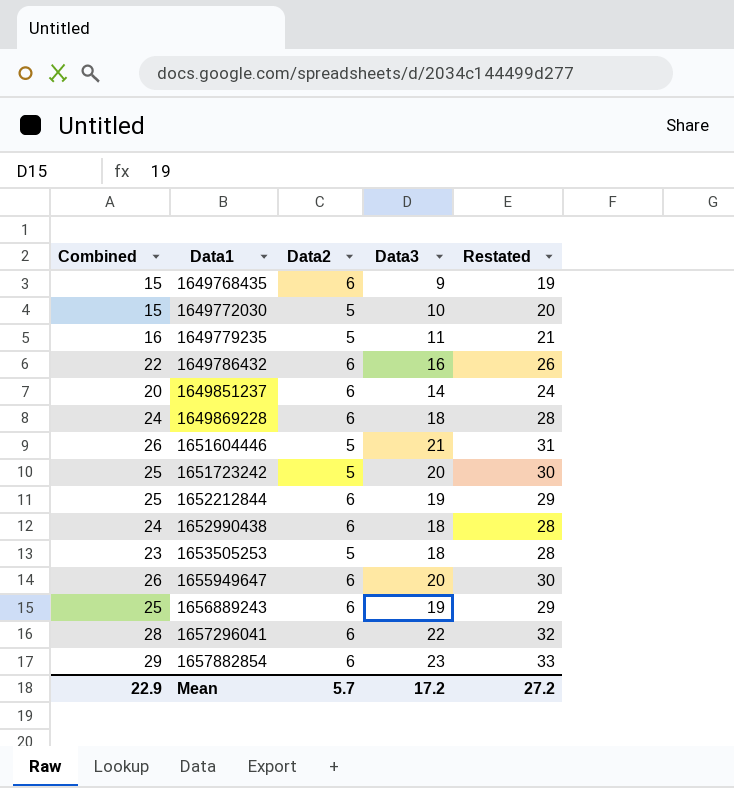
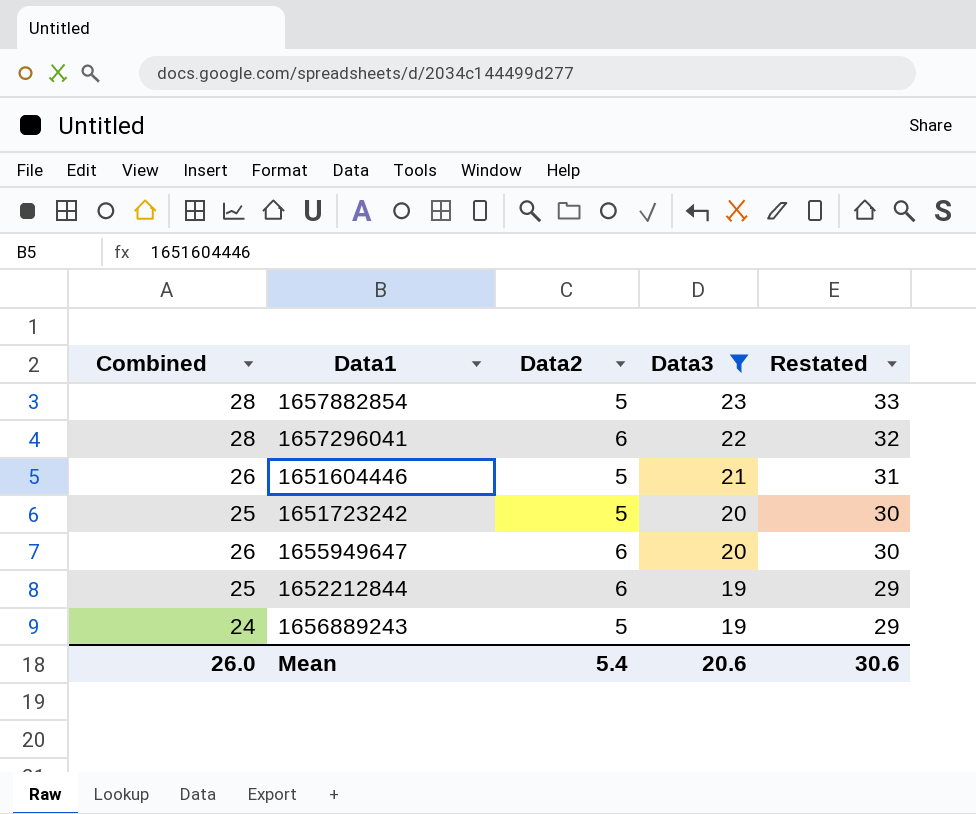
filter: none -> Data3 >= 19
row order: Data1 ascending -> Data3 descending
1657882854 | Combined: 29 -> 28
1657882854 | Data2: 6 -> 5
1656889243 | Combined: 25 -> 24
1656889243 | Data2: 6 -> 5
Mean | Combined: 22.9 -> 26.0
Mean | Data2: 5.7 -> 5.4
Mean | Data3: 17.2 -> 20.6
Mean | Restated: 27.2 -> 30.6

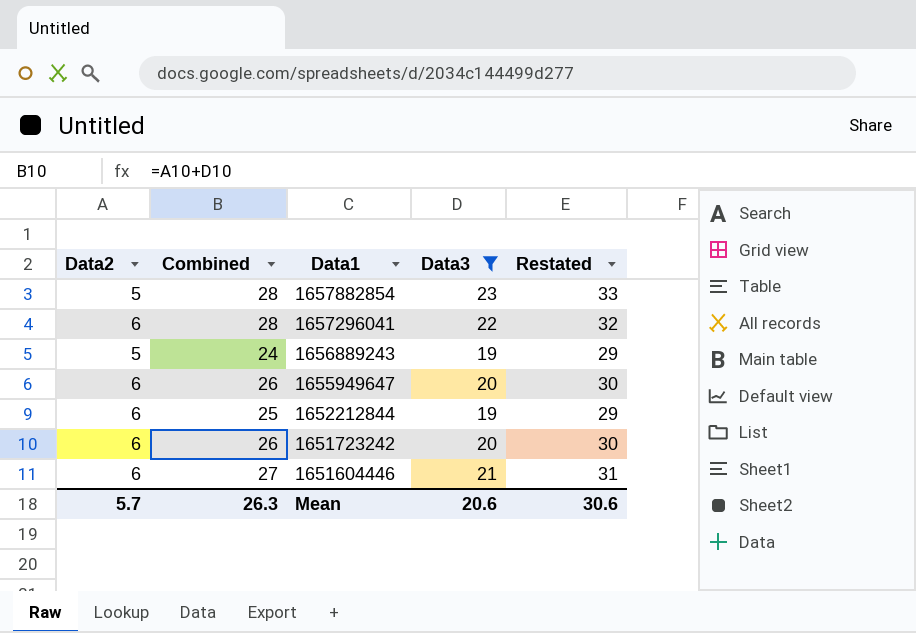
row order: Data3 descending -> Data1 descending
column Data2 | position: 3 -> 1
1651723242 | Data2: 5 -> 6
1651723242 | Combined: 25 -> 26
1651604446 | Data2: 5 -> 6
1651604446 | Combined: 26 -> 27
Mean | Data2: 5.4 -> 5.7
Mean | Combined: 26.0 -> 26.3

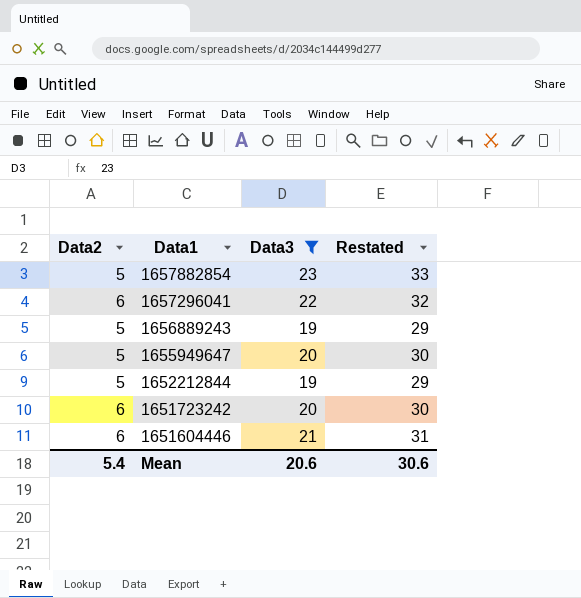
column Combined | formula: [Data2] + [Data3] -> none
1655949647 | Data2: 6 -> 5
1652212844 | Data2: 6 -> 5
Mean | Data2: 5.7 -> 5.4

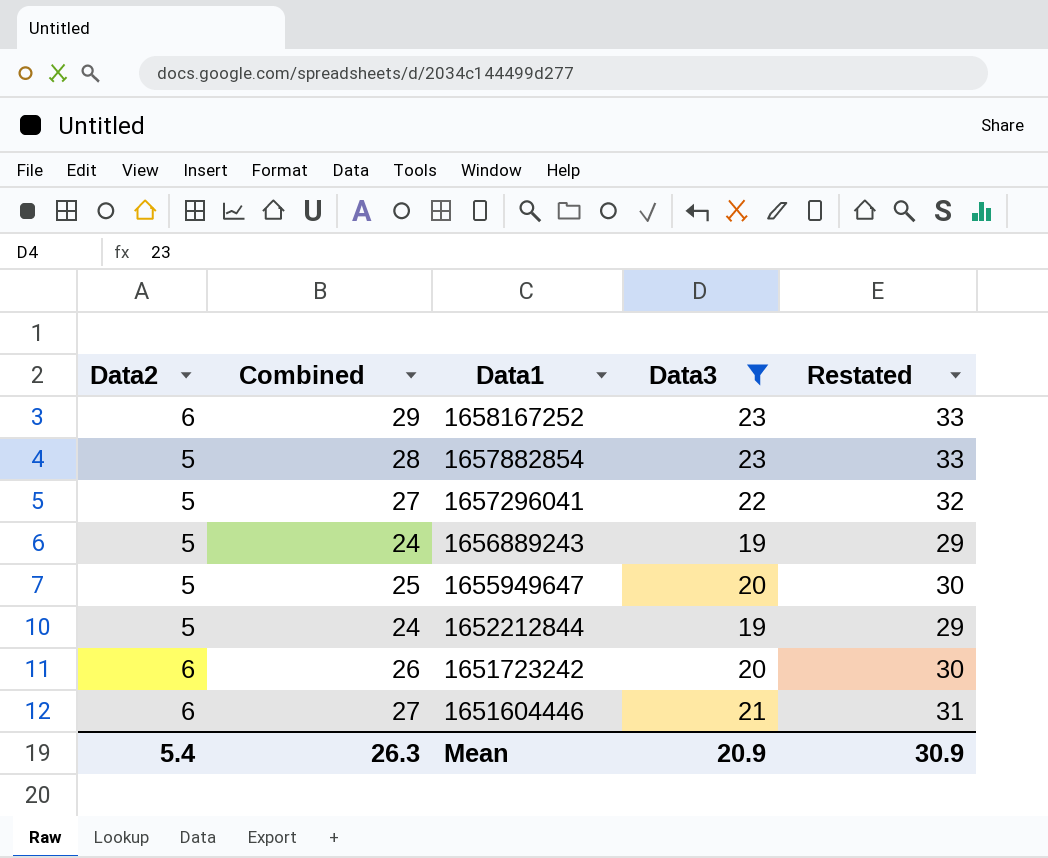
column Combined | formula: none -> [Data2] + [Data3]
row 1658167252: none -> 6 | 29 | 23 | 33
1657296041 | Data2: 6 -> 5
Mean | Data3: 20.6 -> 20.9
Mean | Restated: 30.6 -> 30.9

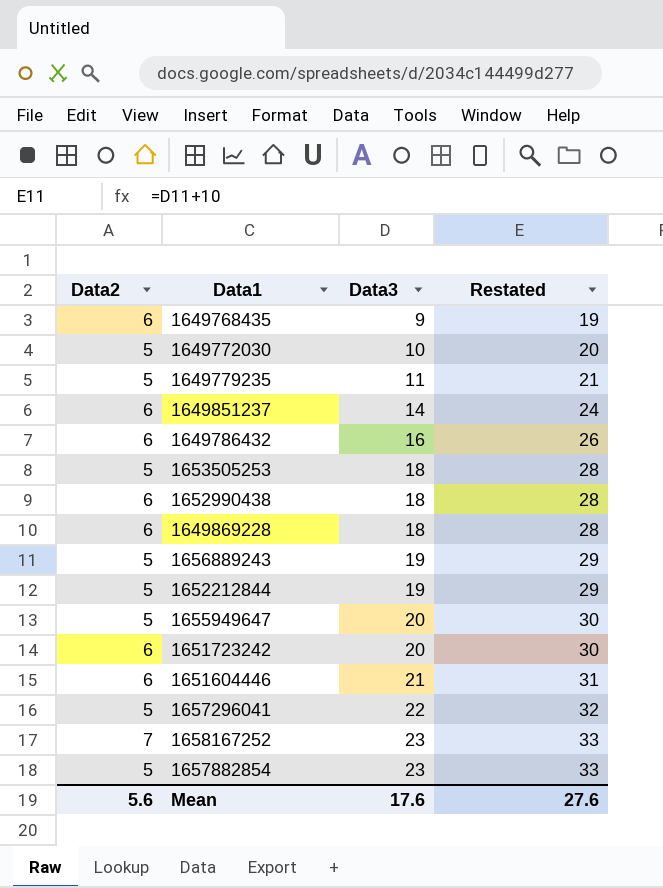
filter: Data3 >= 19 -> none
row order: Data1 descending -> Data3 ascending
column Combined | formula: [Data2] + [Data3] -> none
1658167252 | Data2: 6 -> 7
Mean | Data2: 5.4 -> 5.6
Mean | Data3: 20.9 -> 17.6
Mean | Restated: 30.9 -> 27.6

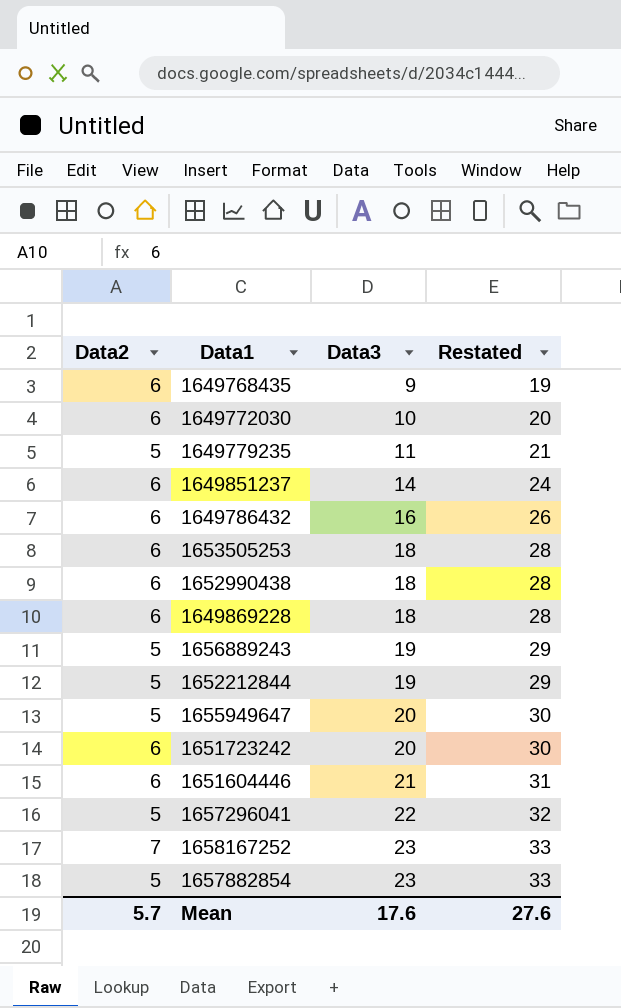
1649772030 | Data2: 5 -> 6
1653505253 | Data2: 5 -> 6
Mean | Data2: 5.6 -> 5.7

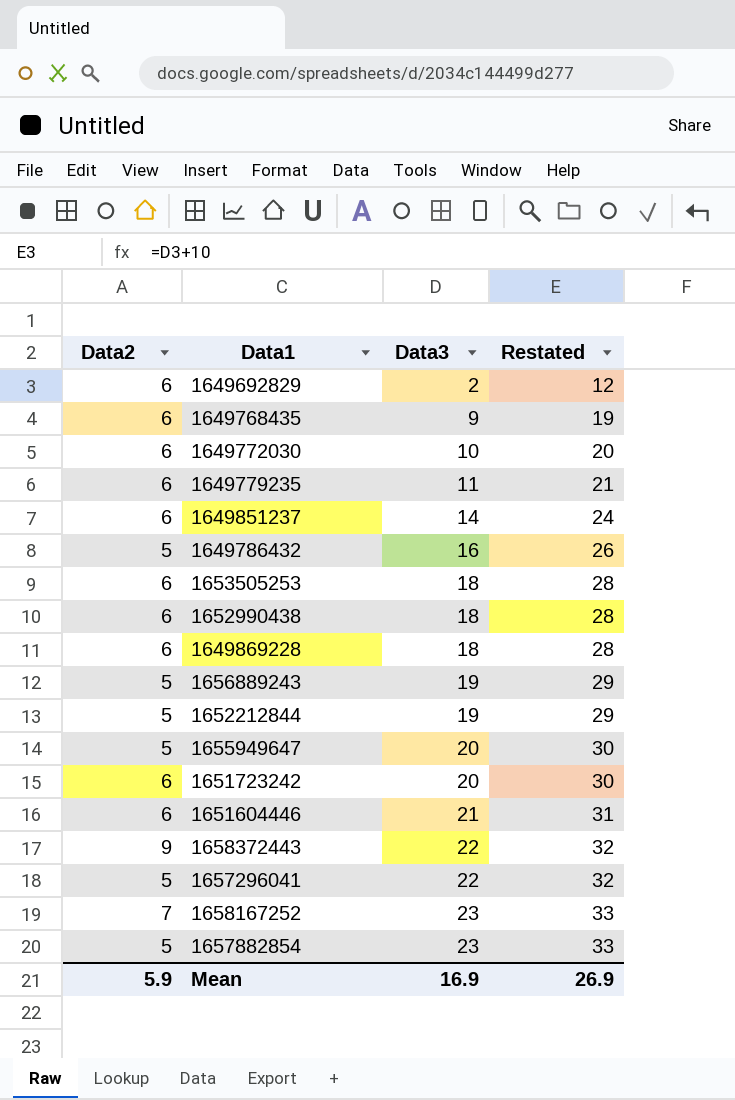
row 1649692829: none -> 6 | 2 | 12
1649779235 | Data2: 5 -> 6
1649786432 | Data2: 6 -> 5
row 1658372443: none -> 9 | 22 | 32
Mean | Data2: 5.7 -> 5.9
Mean | Data3: 17.6 -> 16.9
Mean | Restated: 27.6 -> 26.9

